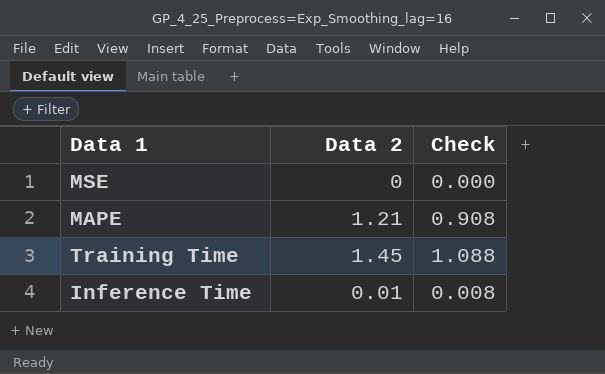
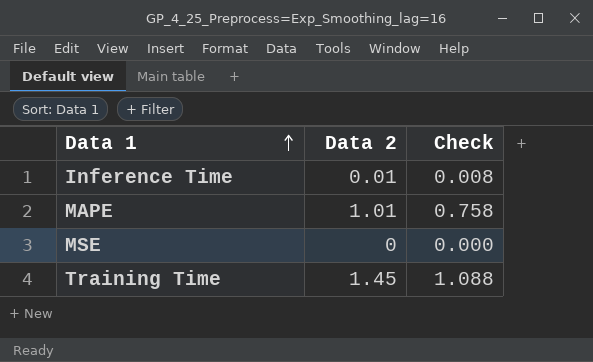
row order: none -> Data 1 ascending
MAPE | Data 2: 1.21 -> 1.01
MAPE | Check: 0.908 -> 0.758

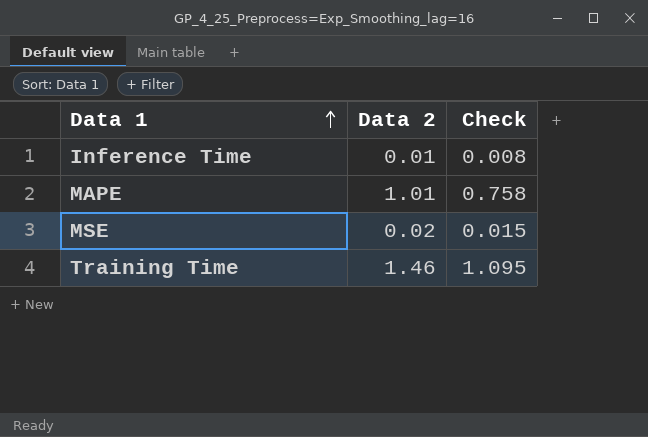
MSE | Data 2: 0 -> 0.02
MSE | Check: 0.000 -> 0.015
Training Time | Data 2: 1.45 -> 1.46
Training Time | Check: 1.088 -> 1.095

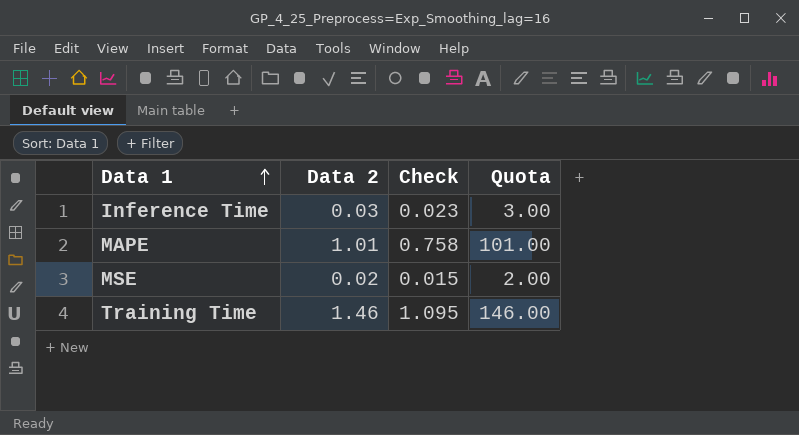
column Quota | formula: none -> [Data 2] * 100
Inference Time | Data 2: 0.01 -> 0.03
Inference Time | Check: 0.008 -> 0.023

